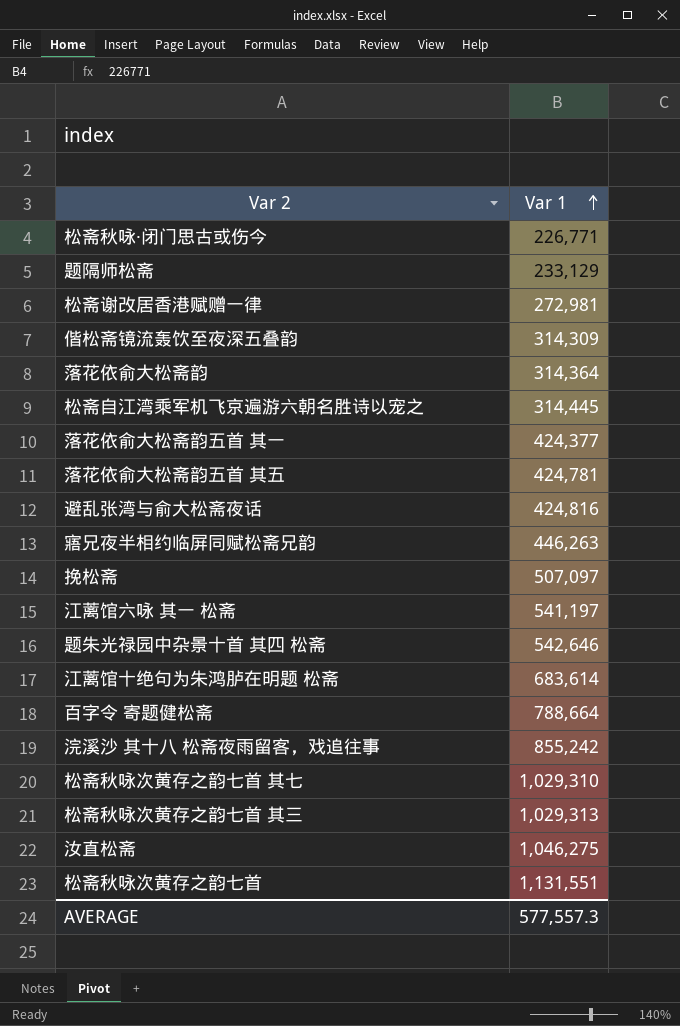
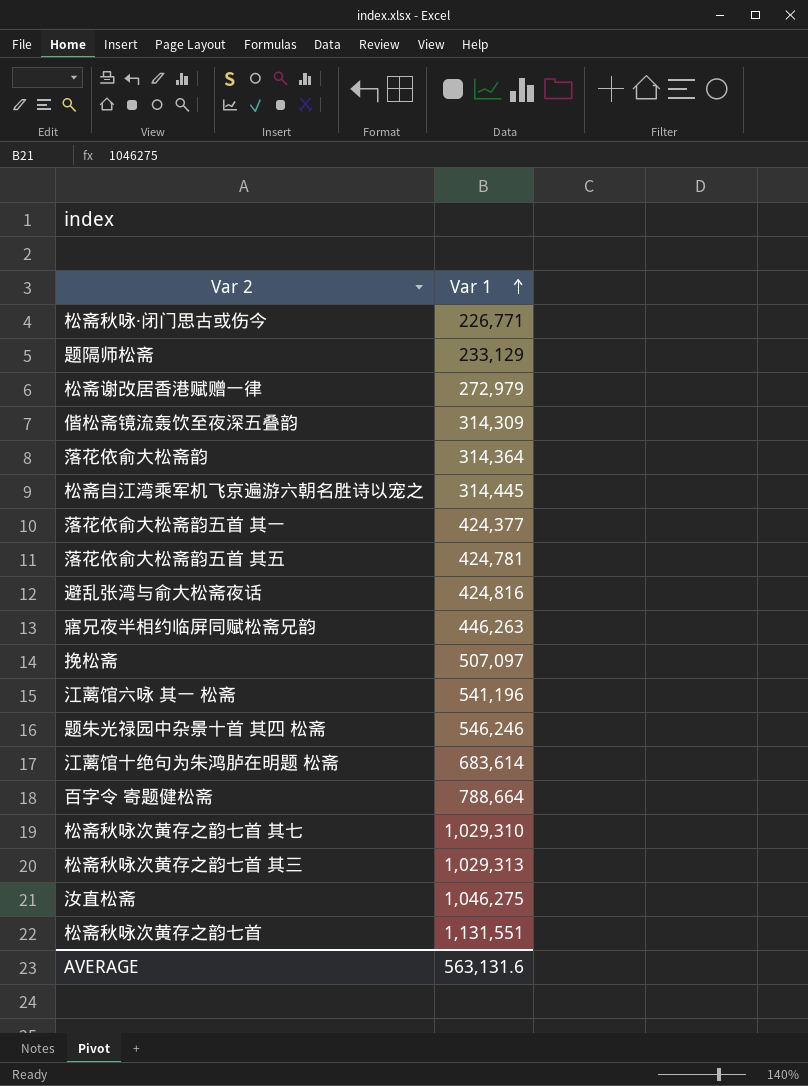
row 浣溪沙 其十八 松斋夜雨留客，戏追往事: 855,242 -> none
松斋谢改居香港赋赠一律 | Var 1: 272,981 -> 272,979
江蓠馆六咏 其一 松斋 | Var 1: 541,197 -> 541,196
题朱光禄园中杂景十首 其四 松斋 | Var 1: 542,646 -> 546,246
AVERAGE | Var 1: 577,557.3 -> 563,131.6

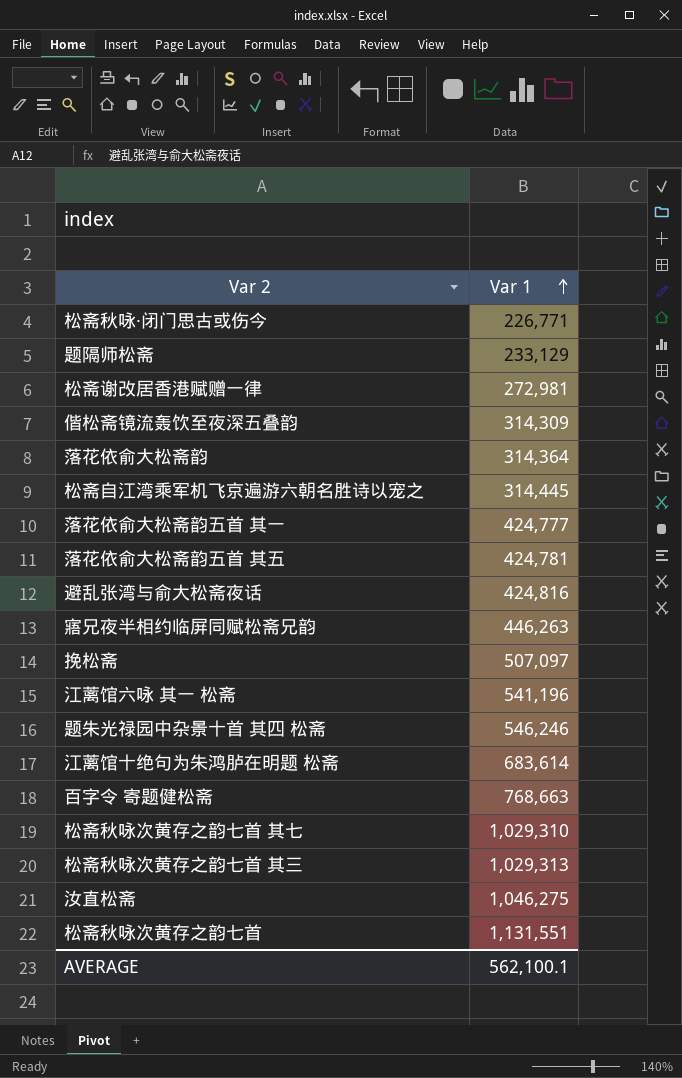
松斋谢改居香港赋赠一律 | Var 1: 272,979 -> 272,981
落花依俞大松斋韵五首 其一 | Var 1: 424,377 -> 424,777
百字令 寄题健松斋 | Var 1: 788,664 -> 768,663
AVERAGE | Var 1: 563,131.6 -> 562,100.1

